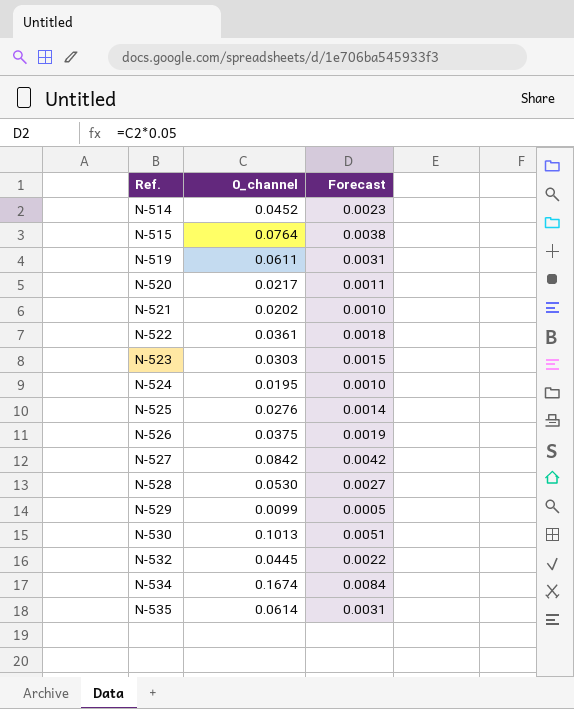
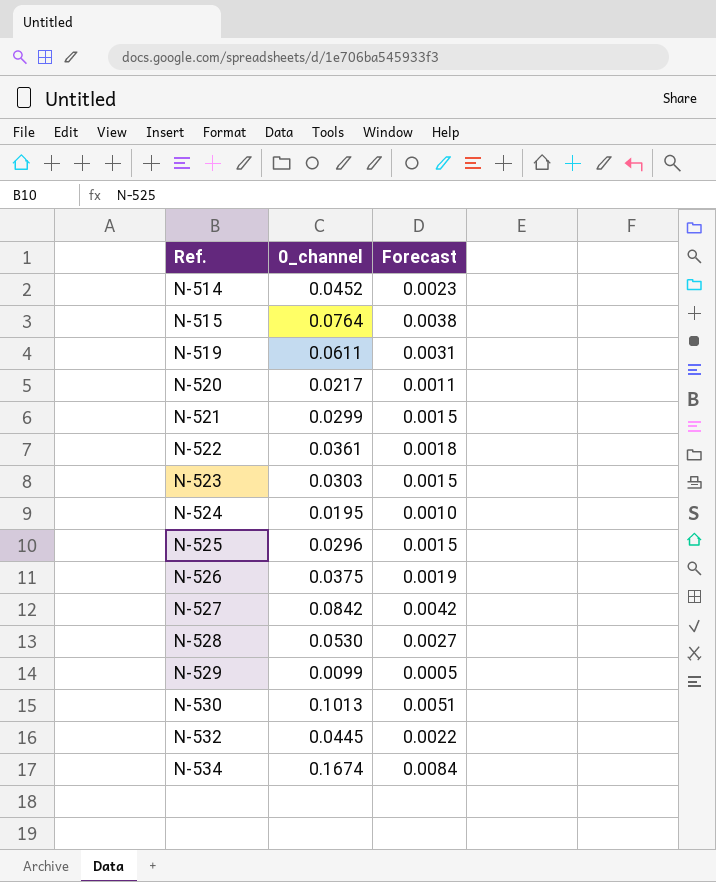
row N-535: 0.0614 | 0.0031 -> none
N-521 | 0_channel: 0.0202 -> 0.0299
N-521 | Forecast: 0.0010 -> 0.0015
N-525 | 0_channel: 0.0276 -> 0.0296
N-525 | Forecast: 0.0014 -> 0.0015

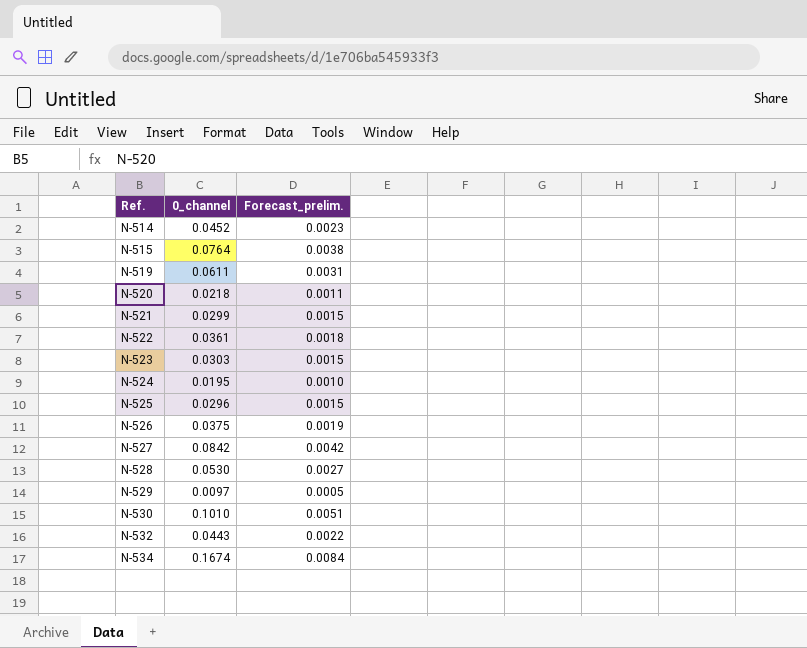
column name: Forecast -> Forecast_prelim.
N-520 | 0_channel: 0.0217 -> 0.0218
N-529 | 0_channel: 0.0099 -> 0.0097
N-530 | 0_channel: 0.1013 -> 0.1010
N-532 | 0_channel: 0.0445 -> 0.0443

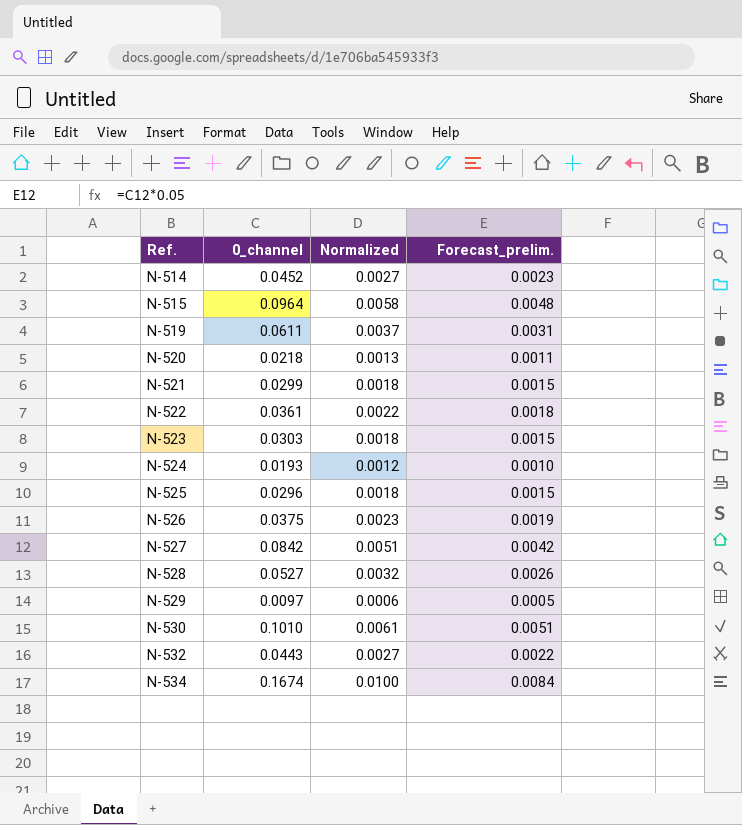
column Normalized | formula: none -> [0_channel] * 0.06
N-515 | 0_channel: 0.0764 -> 0.0964
N-515 | Forecast_prelim.: 0.0038 -> 0.0048
N-524 | 0_channel: 0.0195 -> 0.0193
N-528 | 0_channel: 0.0530 -> 0.0527
N-528 | Forecast_prelim.: 0.0027 -> 0.0026

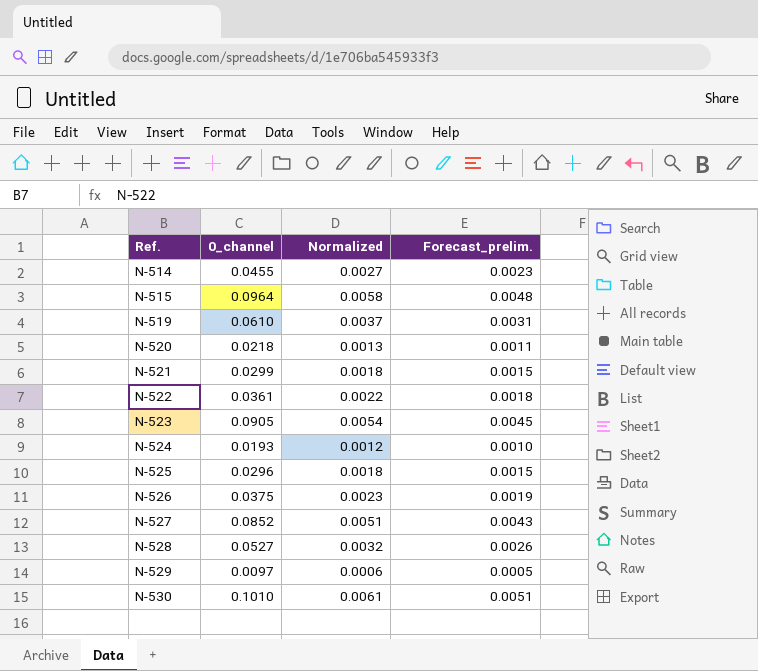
row N-532: 0.0443 | 0.0027 | 0.0022 -> none
row N-534: 0.1674 | 0.0100 | 0.0084 -> none
N-514 | 0_channel: 0.0452 -> 0.0455
N-519 | 0_channel: 0.0611 -> 0.0610
N-523 | 0_channel: 0.0303 -> 0.0905
N-523 | Normalized: 0.0018 -> 0.0054
N-523 | Forecast_prelim.: 0.0015 -> 0.0045
N-527 | 0_channel: 0.0842 -> 0.0852
N-527 | Forecast_prelim.: 0.0042 -> 0.0043

